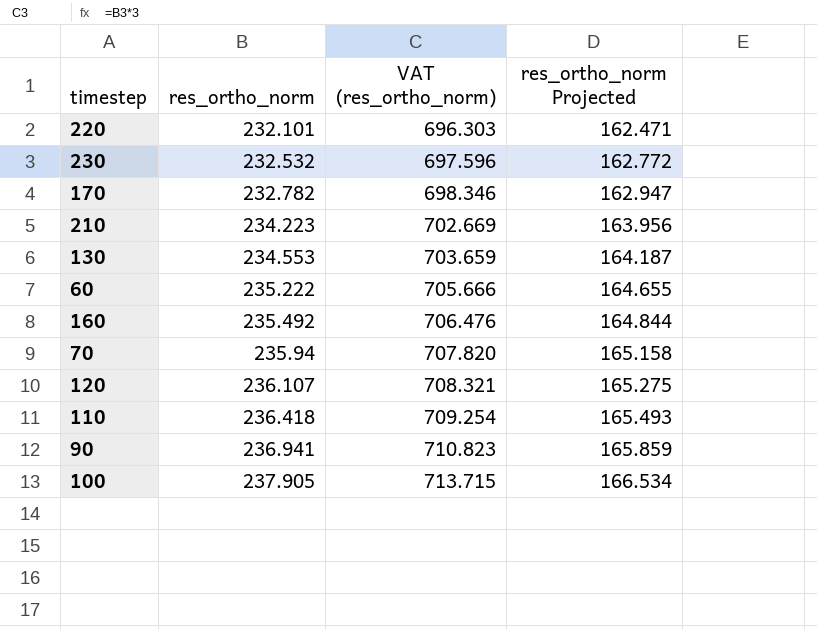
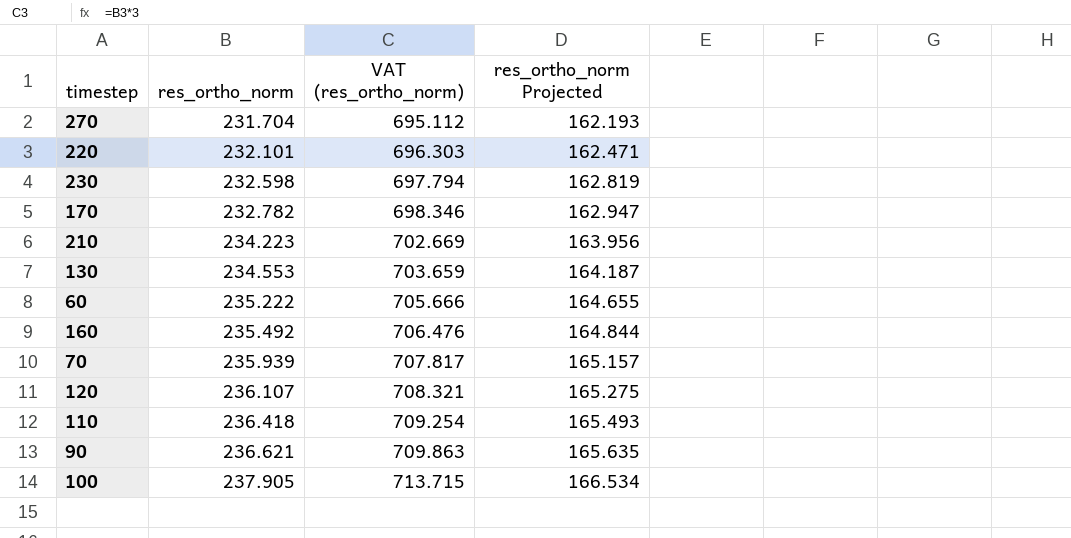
row 270: none -> 231.704 | 695.112 | 162.193
230 | res_ortho_norm: 232.532 -> 232.598
230 | VAT (res_ortho_norm): 697.596 -> 697.794
230 | res_ortho_norm Projected: 162.772 -> 162.819
70 | res_ortho_norm: 235.94 -> 235.939
70 | VAT (res_ortho_norm): 707.820 -> 707.817
70 | res_ortho_norm Projected: 165.158 -> 165.157
90 | res_ortho_norm: 236.941 -> 236.621
90 | VAT (res_ortho_norm): 710.823 -> 709.863
90 | res_ortho_norm Projected: 165.859 -> 165.635

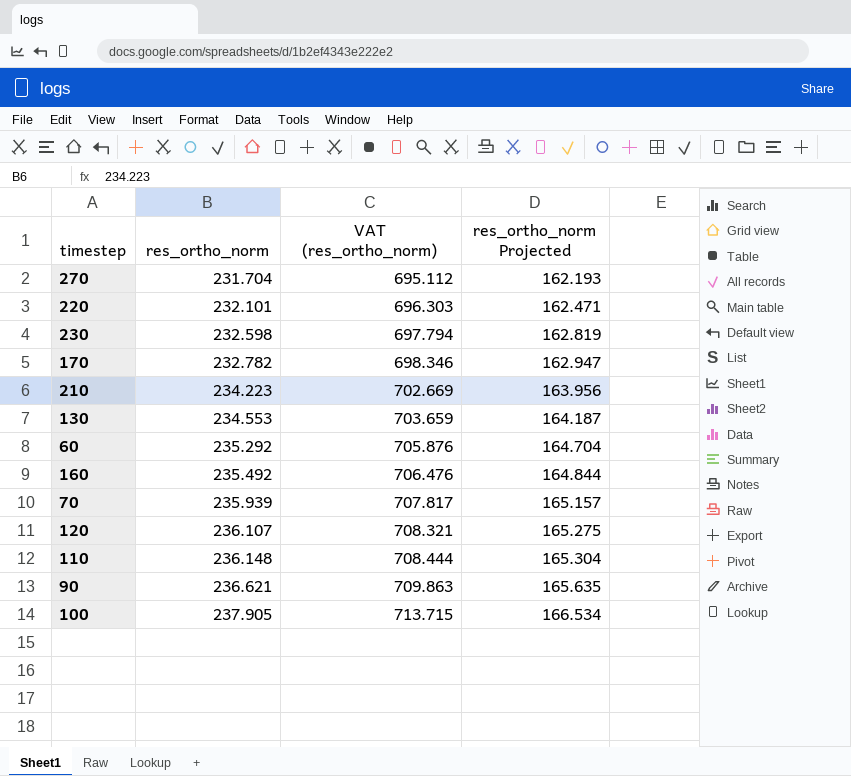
60 | res_ortho_norm: 235.222 -> 235.292
60 | VAT (res_ortho_norm): 705.666 -> 705.876
60 | res_ortho_norm Projected: 164.655 -> 164.704
110 | res_ortho_norm: 236.418 -> 236.148
110 | VAT (res_ortho_norm): 709.254 -> 708.444
110 | res_ortho_norm Projected: 165.493 -> 165.304

